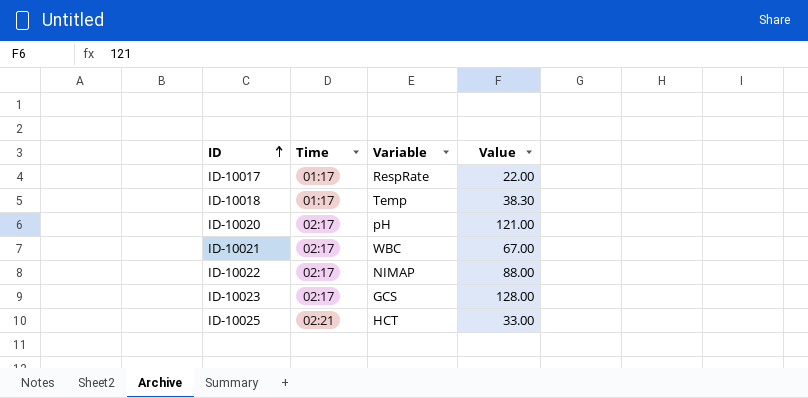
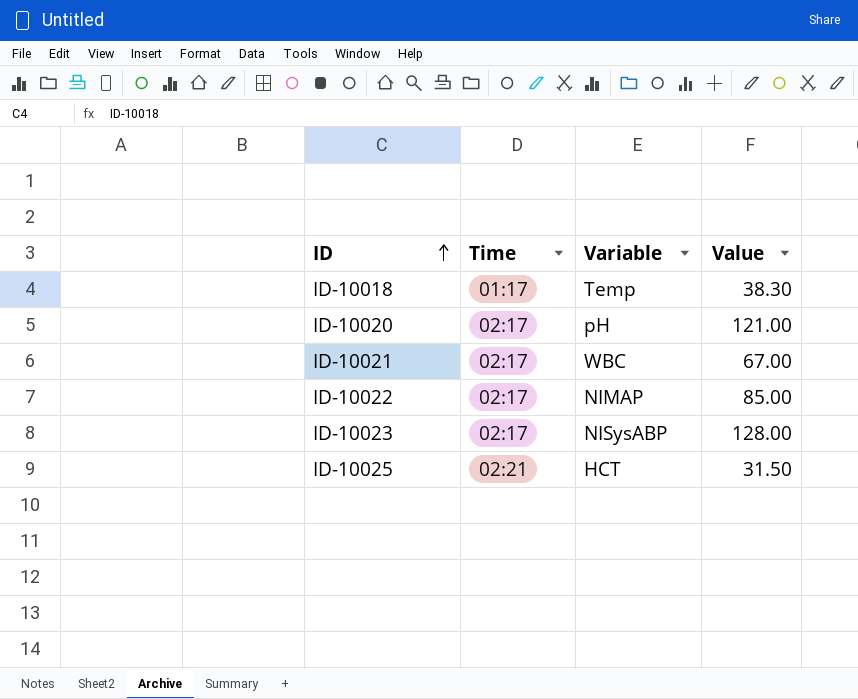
row ID-10017: 01:17 | RespRate | 22.00 -> none
ID-10022 | Value: 88.00 -> 85.00
ID-10023 | Variable: GCS -> NISysABP
ID-10025 | Value: 33.00 -> 31.50

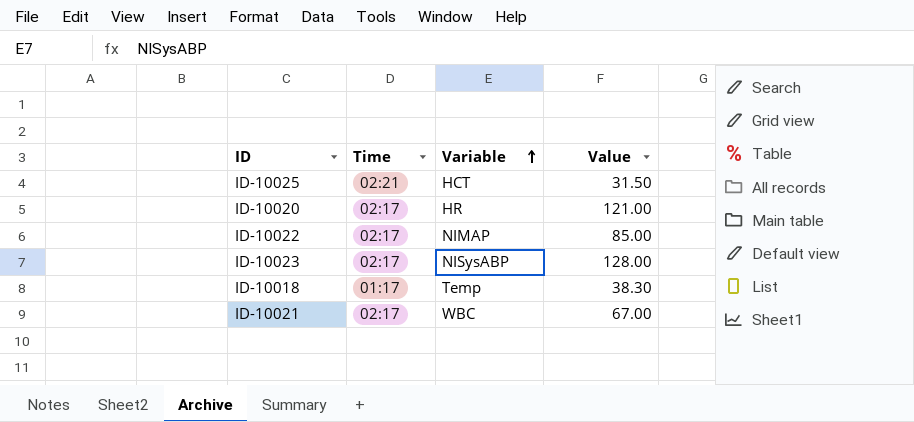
row order: ID ascending -> Variable ascending
ID-10020 | Variable: pH -> HR

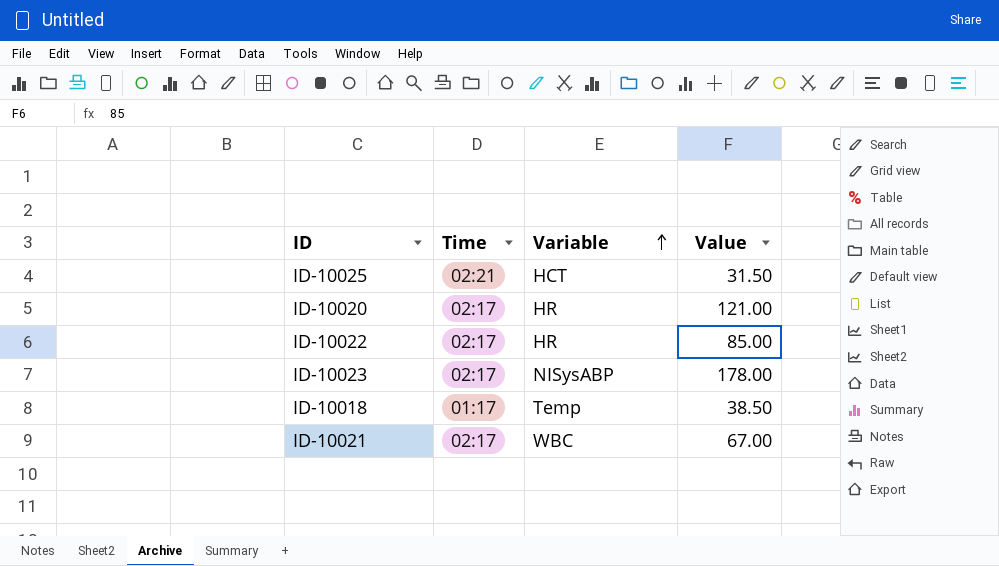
ID-10022 | Variable: NIMAP -> HR
ID-10023 | Value: 128.00 -> 178.00
ID-10018 | Value: 38.30 -> 38.50

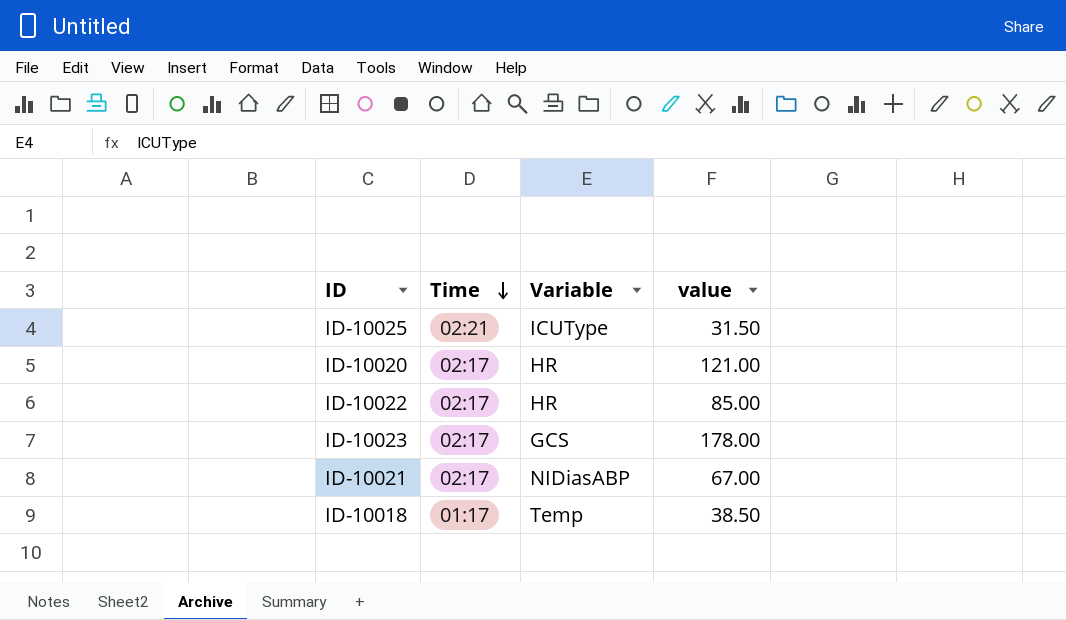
row order: Variable ascending -> Time descending
column name: Value -> value
ID-10025 | Variable: HCT -> ICUType
ID-10023 | Variable: NISysABP -> GCS
ID-10021 | Variable: WBC -> NIDiasABP

